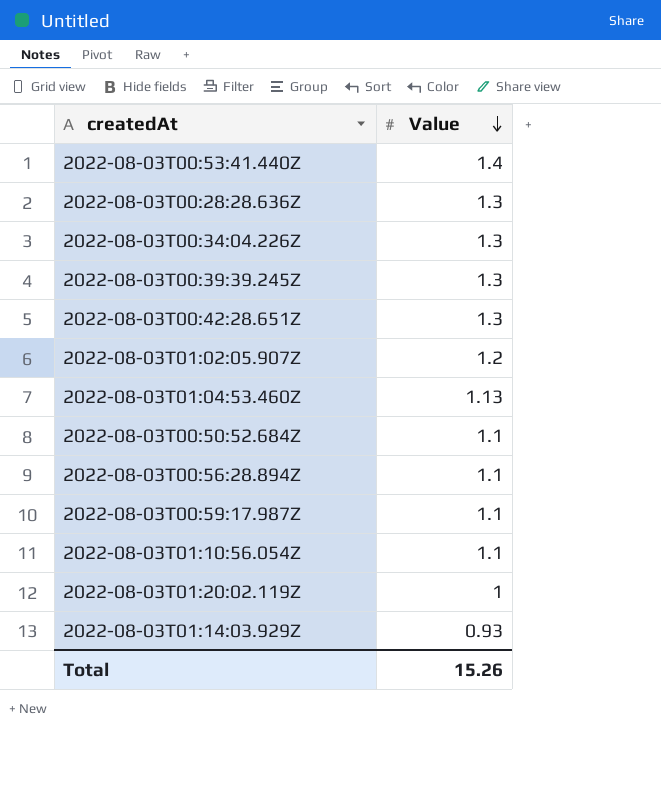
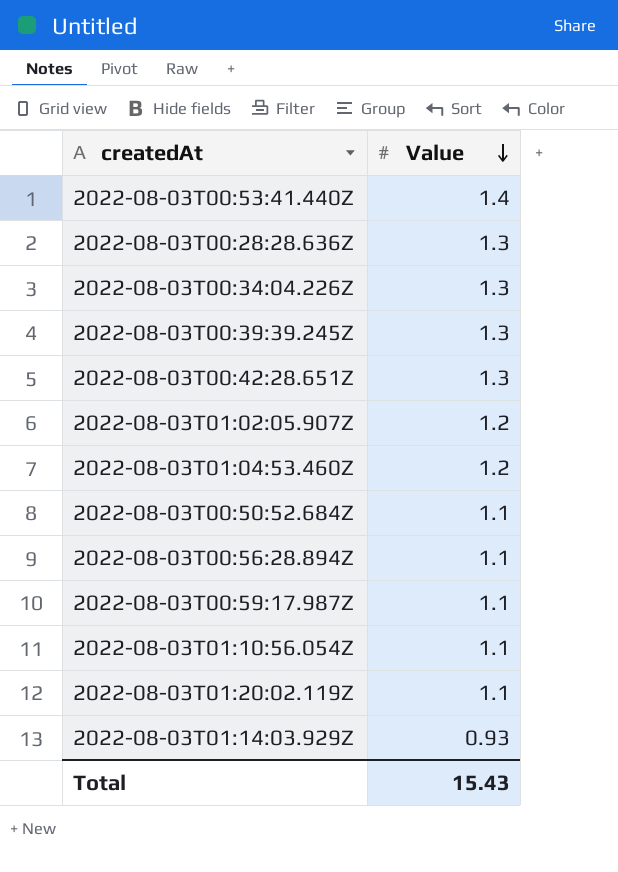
2022-08-03T01:04:53.460Z | Value: 1.13 -> 1.2
2022-08-03T01:20:02.119Z | Value: 1 -> 1.1
Total | Value: 15.26 -> 15.43

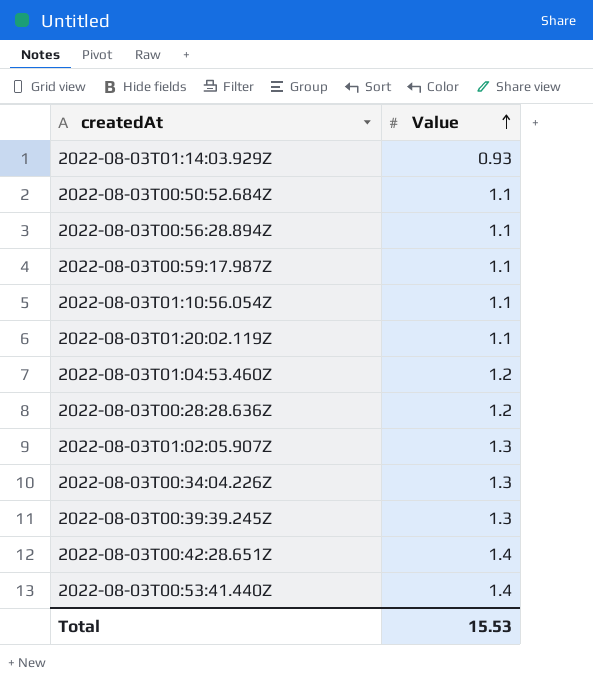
row order: Value descending -> Value ascending
2022-08-03T00:28:28.636Z | Value: 1.3 -> 1.2
2022-08-03T01:02:05.907Z | Value: 1.2 -> 1.3
2022-08-03T00:42:28.651Z | Value: 1.3 -> 1.4
Total | Value: 15.43 -> 15.53

